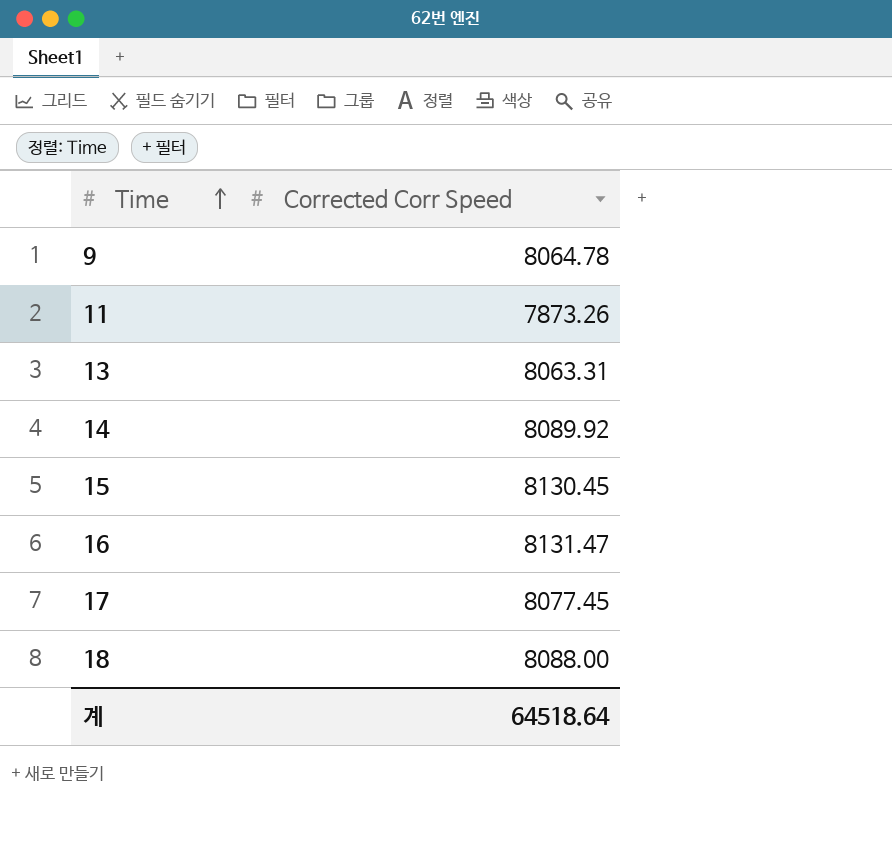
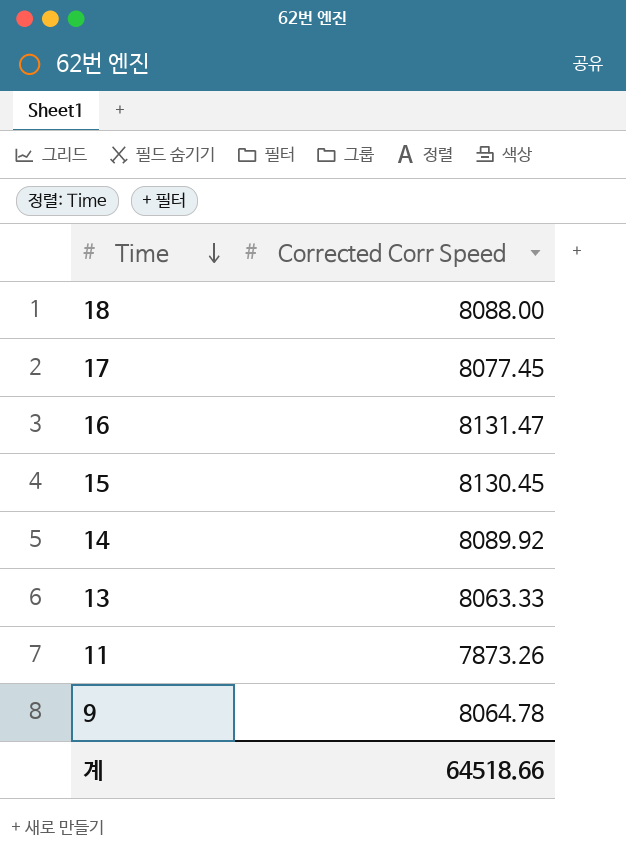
row order: Time ascending -> Time descending
13 | Corrected Corr Speed: 8063.31 -> 8063.33
계 | Corrected Corr Speed: 64518.64 -> 64518.66

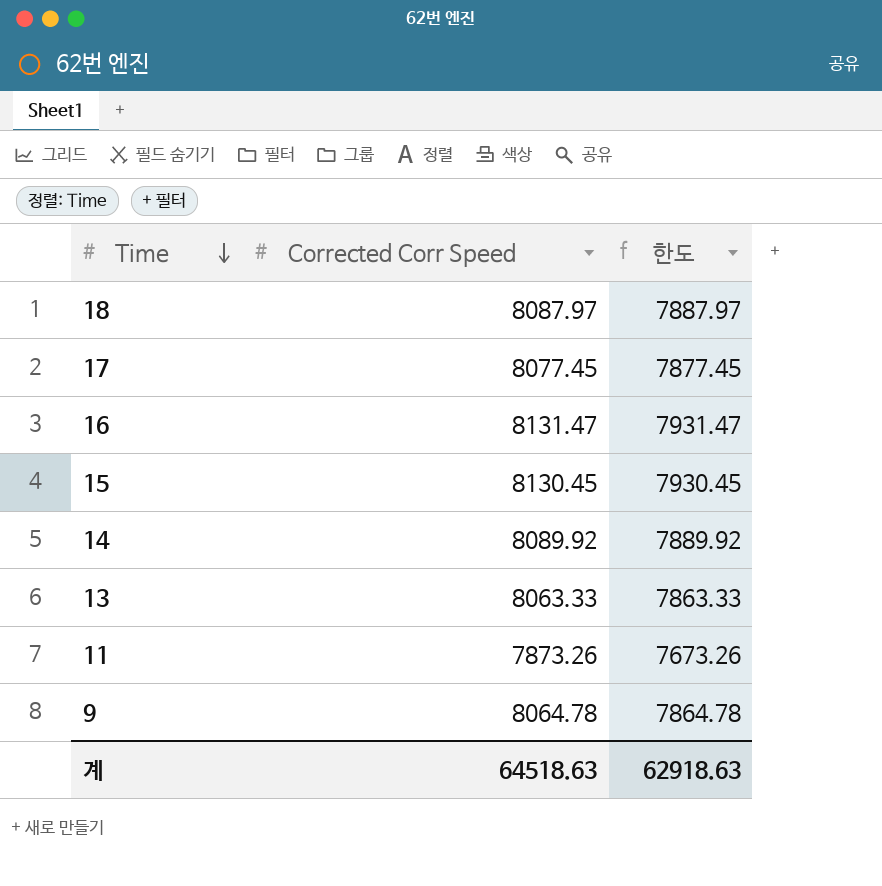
column 한도 | formula: none -> [Corrected Corr Speed] - 200
18 | Corrected Corr Speed: 8088.00 -> 8087.97
계 | Corrected Corr Speed: 64518.66 -> 64518.63

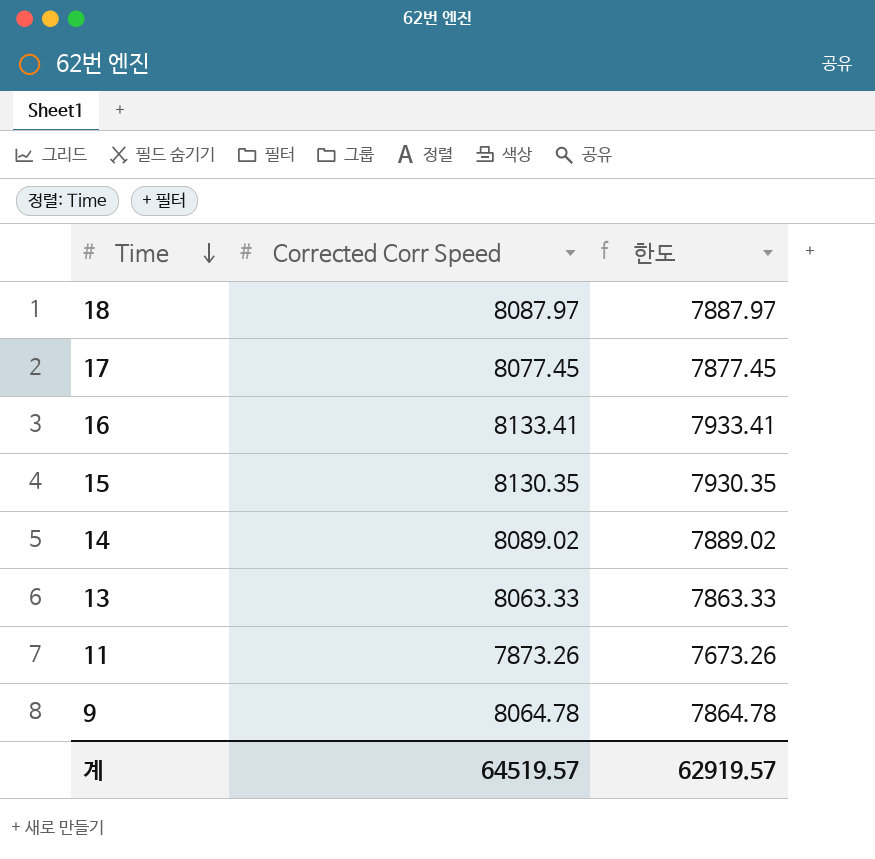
16 | Corrected Corr Speed: 8131.47 -> 8133.41
16 | 한도: 7931.47 -> 7933.41
15 | Corrected Corr Speed: 8130.45 -> 8130.35
15 | 한도: 7930.45 -> 7930.35
14 | Corrected Corr Speed: 8089.92 -> 8089.02
14 | 한도: 7889.92 -> 7889.02
계 | Corrected Corr Speed: 64518.63 -> 64519.57
계 | 한도: 62918.63 -> 62919.57

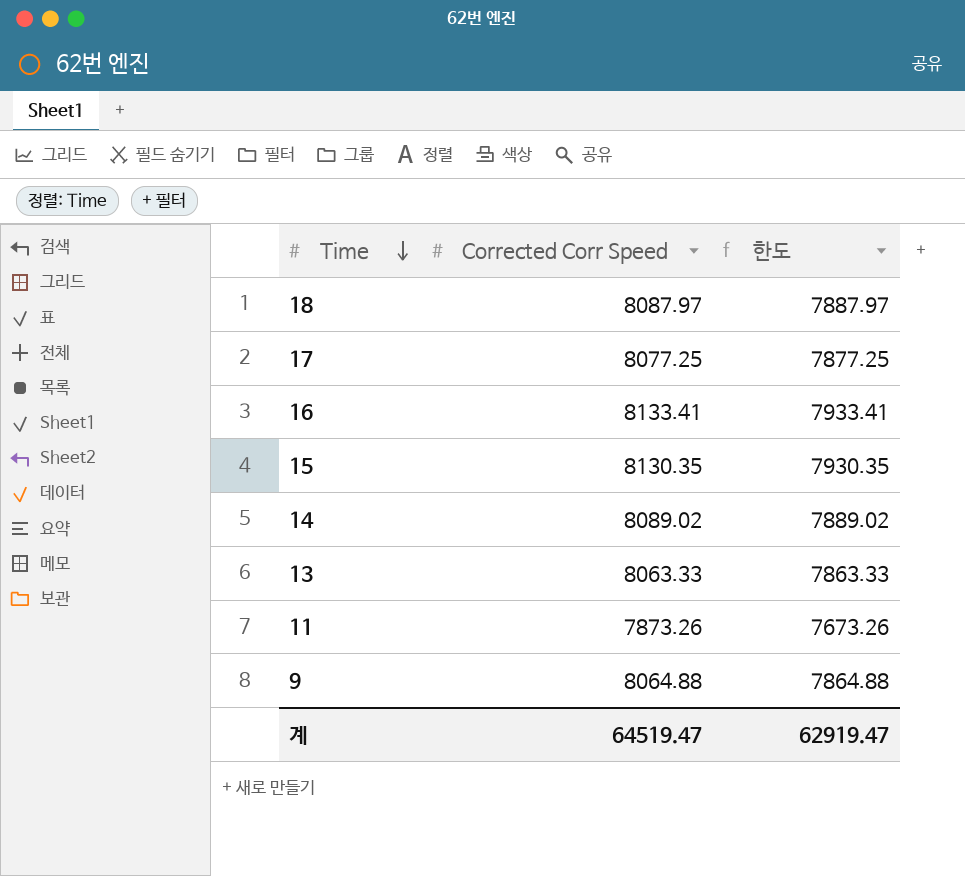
17 | Corrected Corr Speed: 8077.45 -> 8077.25
17 | 한도: 7877.45 -> 7877.25
9 | Corrected Corr Speed: 8064.78 -> 8064.88
9 | 한도: 7864.78 -> 7864.88
계 | Corrected Corr Speed: 64519.57 -> 64519.47
계 | 한도: 62919.57 -> 62919.47

